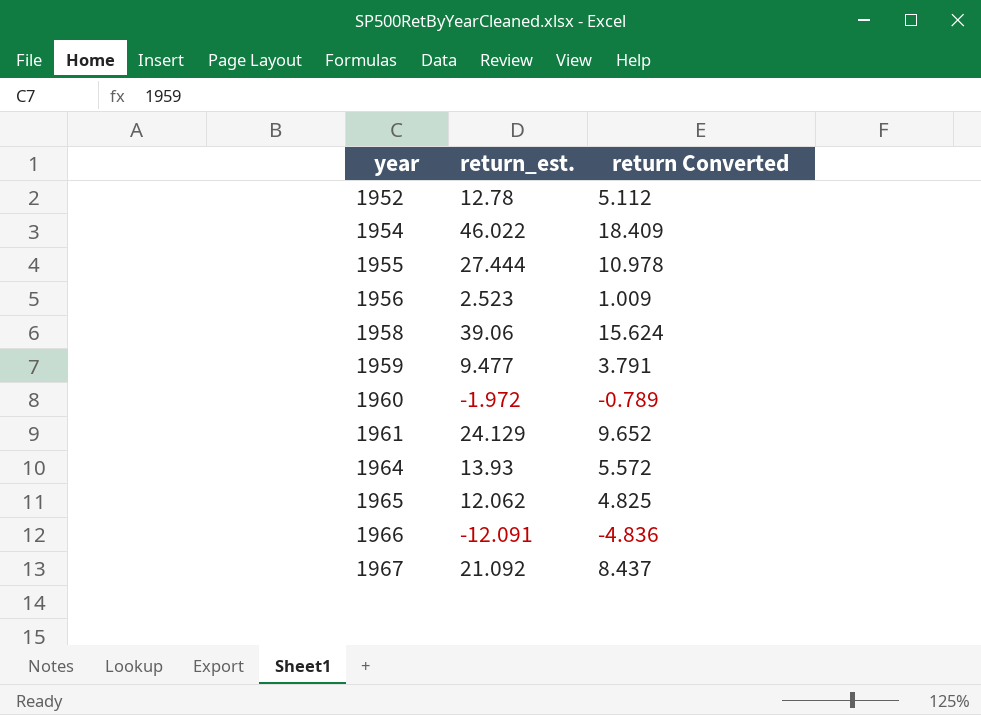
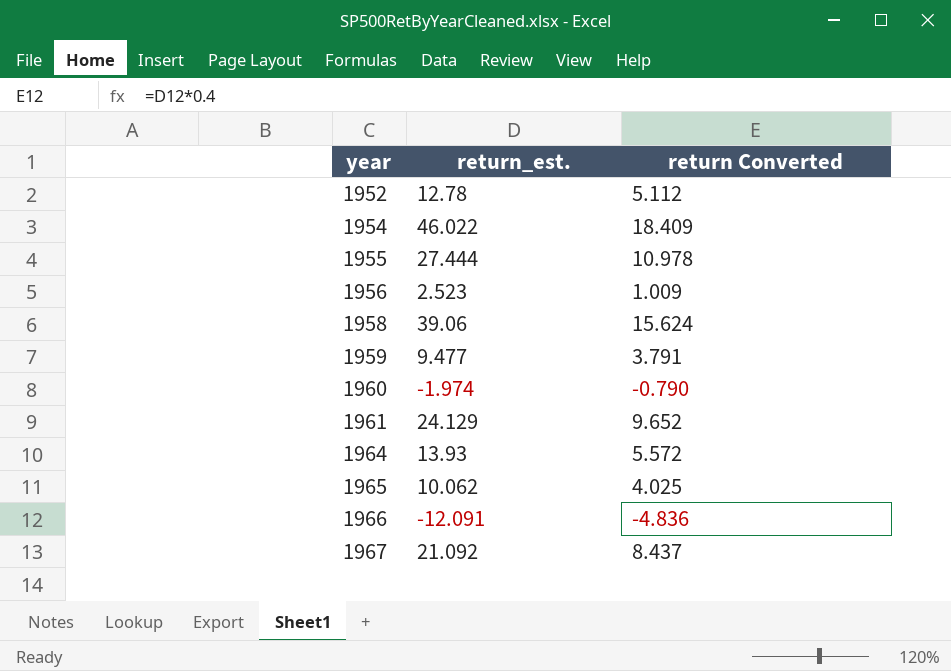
1960 | return_est.: -1.972 -> -1.974
1960 | return Converted: -0.789 -> -0.790
1965 | return_est.: 12.062 -> 10.062
1965 | return Converted: 4.825 -> 4.025

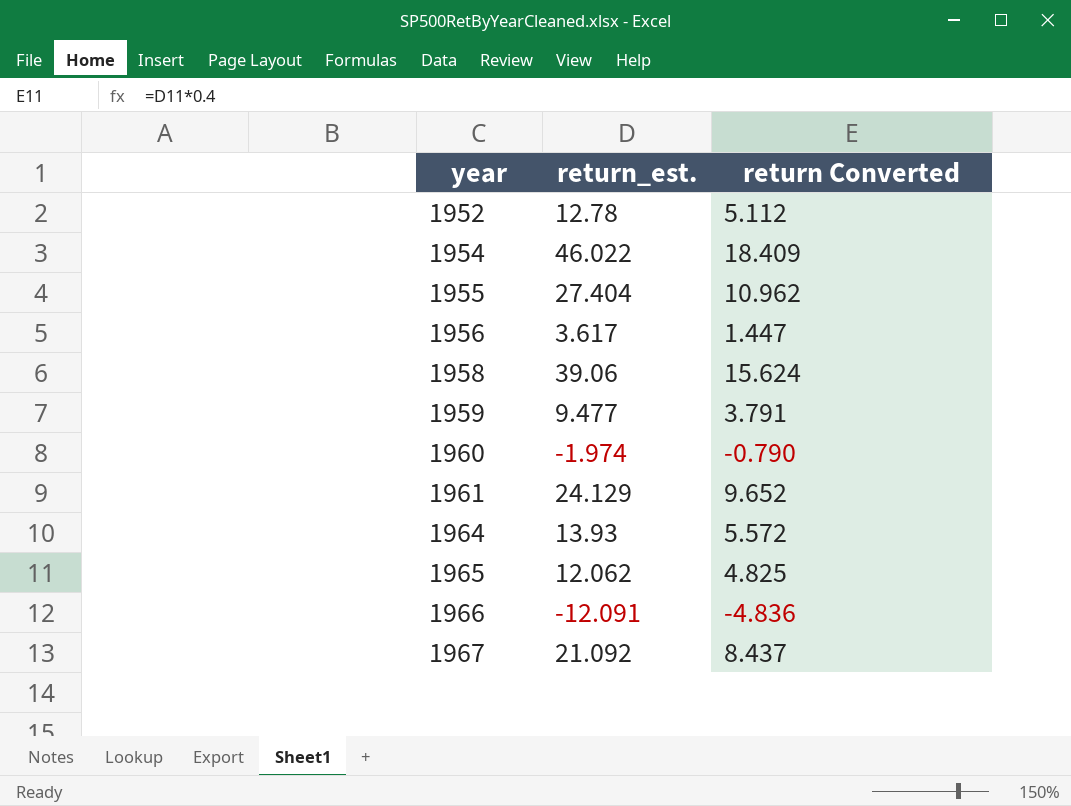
1955 | return_est.: 27.444 -> 27.404
1955 | return Converted: 10.978 -> 10.962
1956 | return_est.: 2.523 -> 3.617
1956 | return Converted: 1.009 -> 1.447
1965 | return_est.: 10.062 -> 12.062
1965 | return Converted: 4.025 -> 4.825

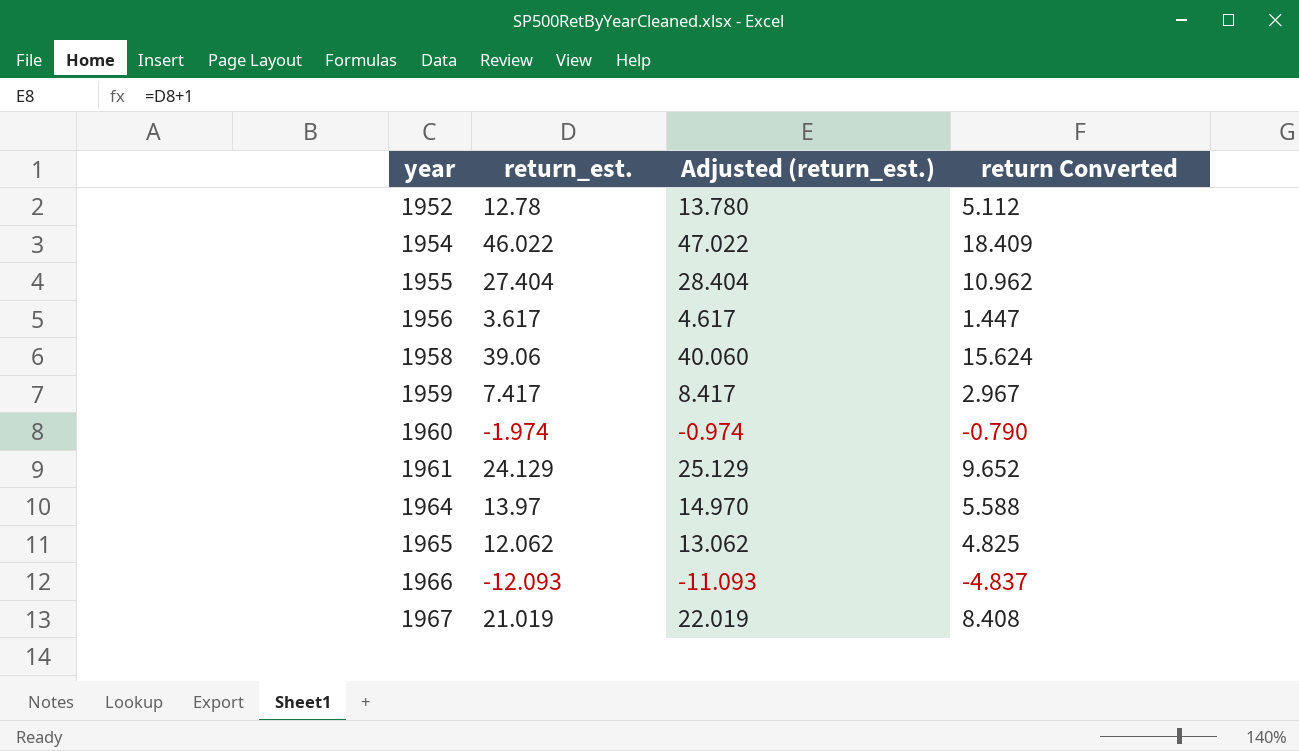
column Adjusted (return_est.) | formula: none -> [return_est.] + 1
1959 | return_est.: 9.477 -> 7.417
1959 | return Converted: 3.791 -> 2.967
1964 | return_est.: 13.93 -> 13.97
1964 | return Converted: 5.572 -> 5.588
1966 | return_est.: -12.091 -> -12.093
1966 | return Converted: -4.836 -> -4.837
1967 | return_est.: 21.092 -> 21.019
1967 | return Converted: 8.437 -> 8.408

